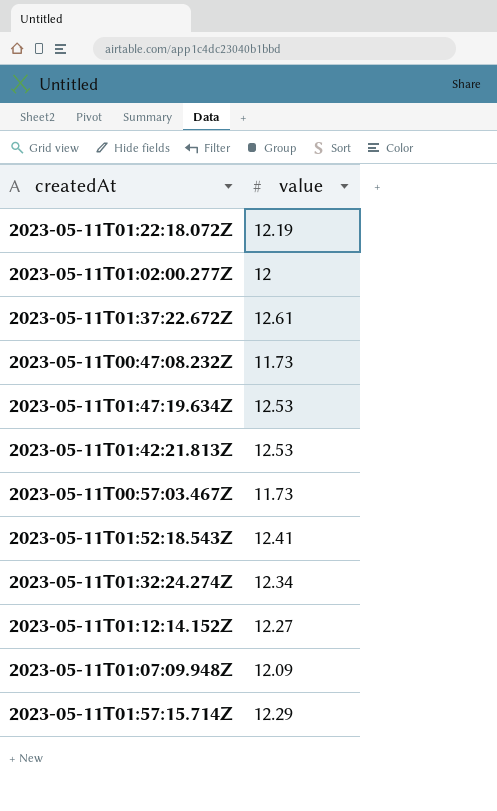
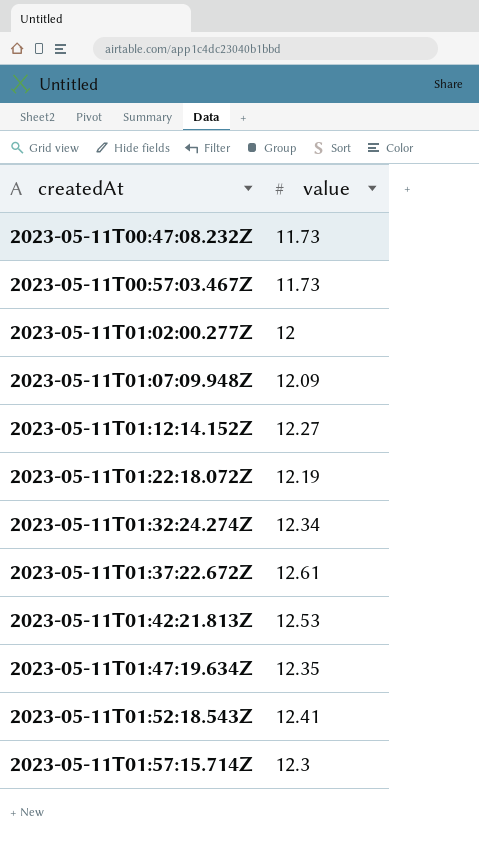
row order: none -> createdAt ascending
2023-05-11T01:47:19.634Z | value: 12.53 -> 12.35
2023-05-11T01:57:15.714Z | value: 12.29 -> 12.3

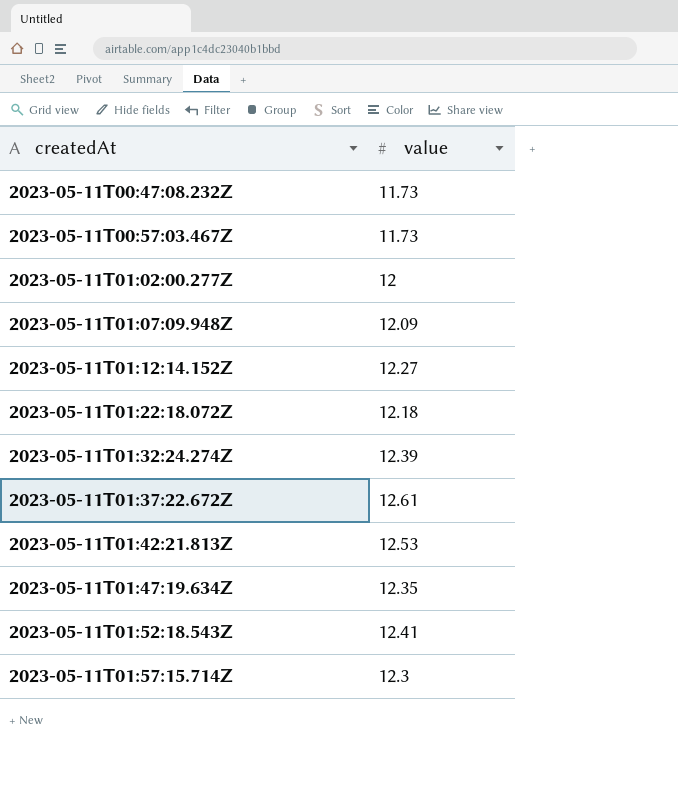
2023-05-11T01:22:18.072Z | value: 12.19 -> 12.18
2023-05-11T01:32:24.274Z | value: 12.34 -> 12.39

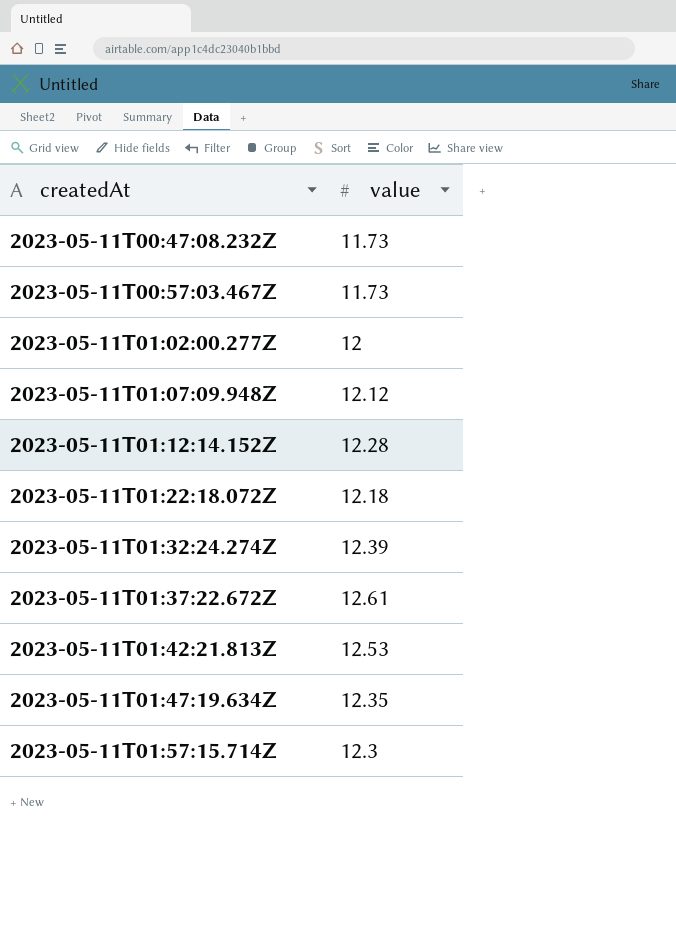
row 2023-05-11T01:52:18.543Z: 12.41 -> none
2023-05-11T01:07:09.948Z | value: 12.09 -> 12.12
2023-05-11T01:12:14.152Z | value: 12.27 -> 12.28

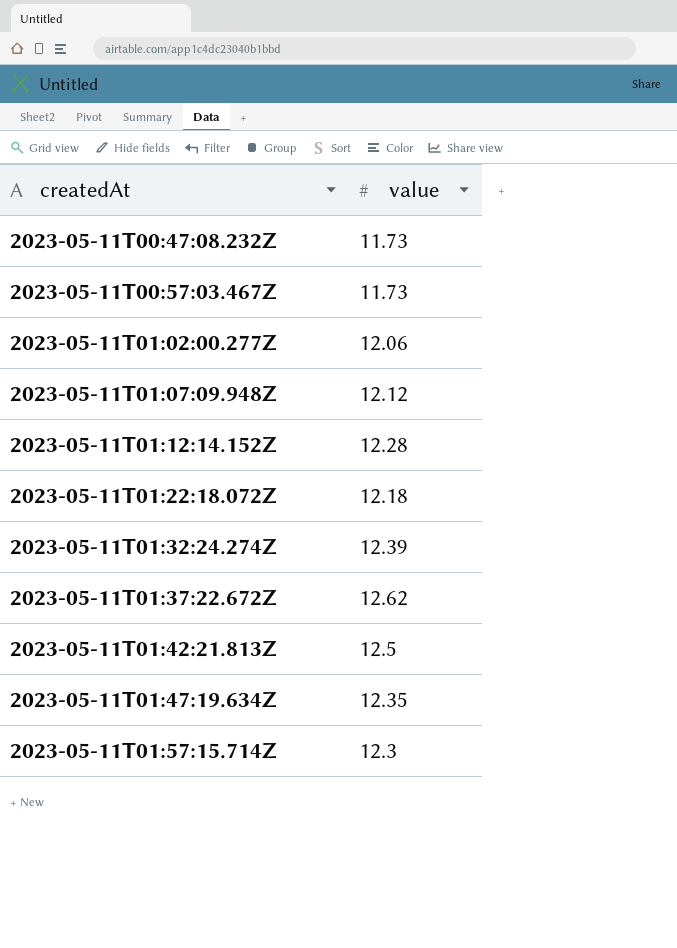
2023-05-11T01:02:00.277Z | value: 12 -> 12.06
2023-05-11T01:37:22.672Z | value: 12.61 -> 12.62
2023-05-11T01:42:21.813Z | value: 12.53 -> 12.5

